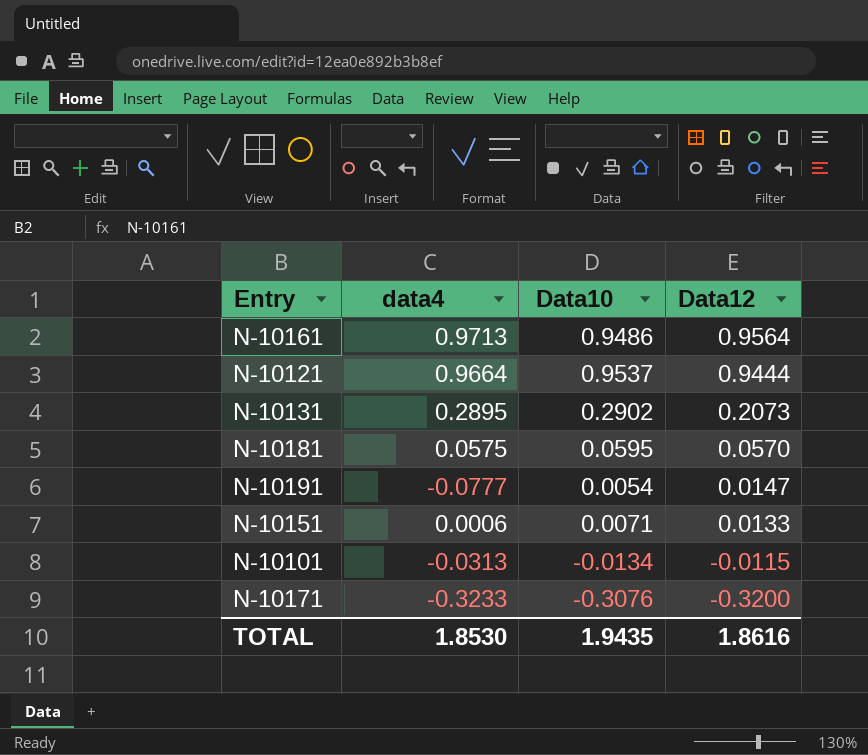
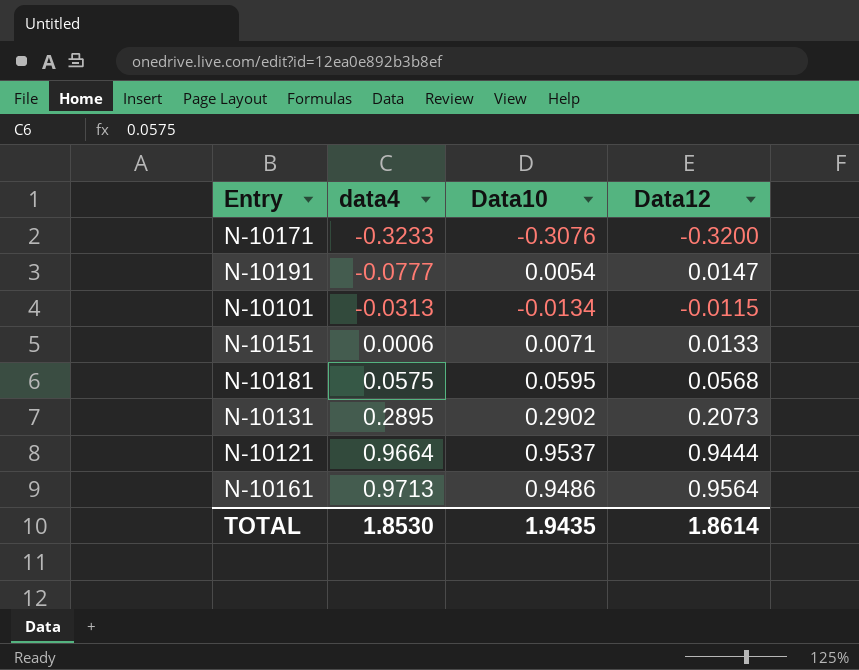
row order: Data12 descending -> data4 ascending
N-10181 | Data12: 0.0570 -> 0.0568
TOTAL | Data12: 1.8616 -> 1.8614

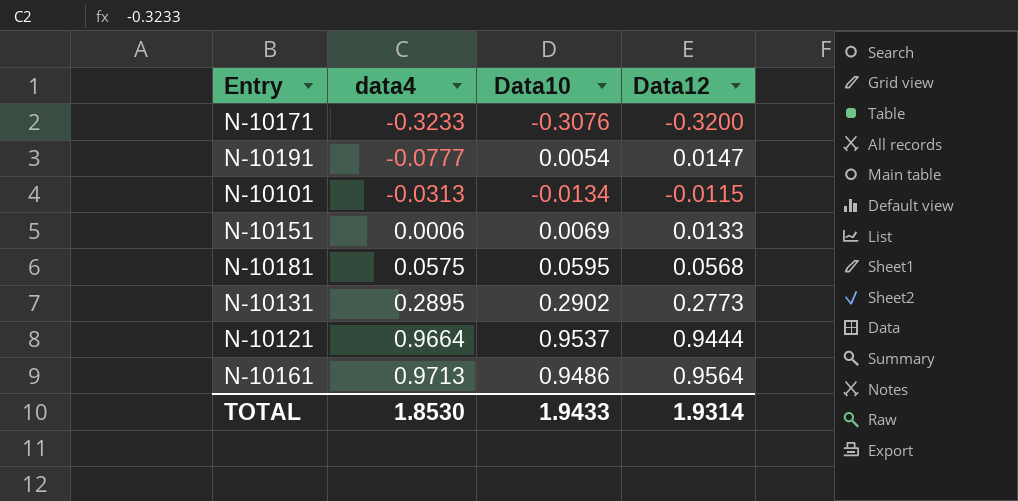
N-10151 | Data10: 0.0071 -> 0.0069
N-10131 | Data12: 0.2073 -> 0.2773
TOTAL | Data10: 1.9435 -> 1.9433
TOTAL | Data12: 1.8614 -> 1.9314

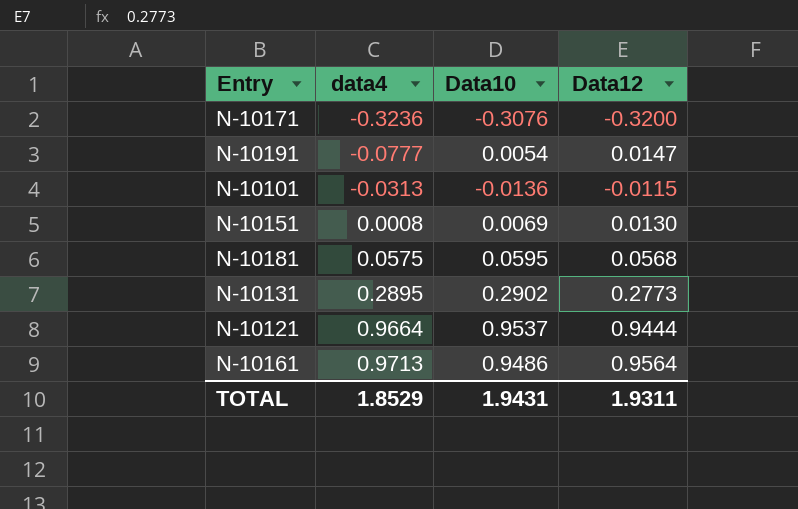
N-10171 | data4: -0.3233 -> -0.3236
N-10101 | Data10: -0.0134 -> -0.0136
N-10151 | data4: 0.0006 -> 0.0008
N-10151 | Data12: 0.0133 -> 0.0130
TOTAL | data4: 1.8530 -> 1.8529
TOTAL | Data10: 1.9433 -> 1.9431
TOTAL | Data12: 1.9314 -> 1.9311

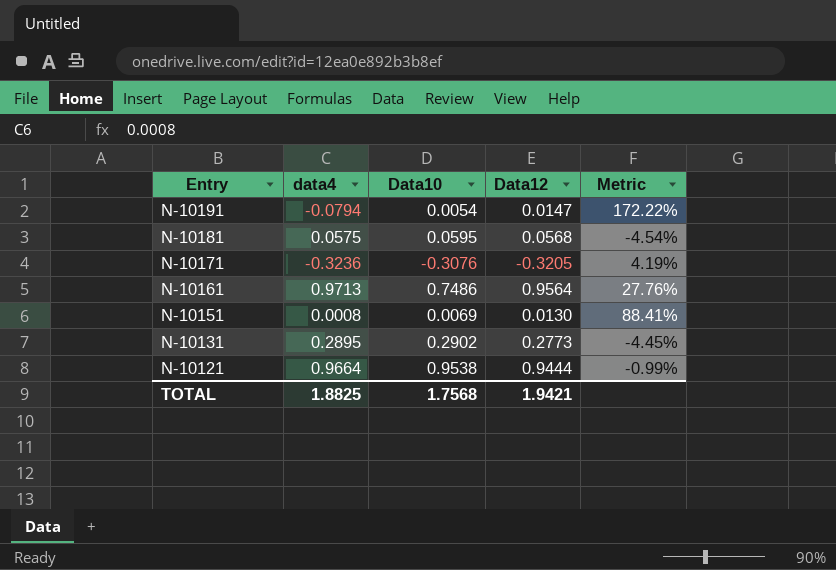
row order: data4 ascending -> Entry descending
column Metric | formula: none -> ([Data12] - [Data10]) / [Data10]
row N-10101: -0.0313 | -0.0136 | -0.0115 -> none
N-10191 | data4: -0.0777 -> -0.0794
N-10171 | Data12: -0.3200 -> -0.3205
N-10161 | Data10: 0.9486 -> 0.7486
N-10121 | Data10: 0.9537 -> 0.9538
TOTAL | data4: 1.8529 -> 1.8825
TOTAL | Data10: 1.9431 -> 1.7568
TOTAL | Data12: 1.9311 -> 1.9421

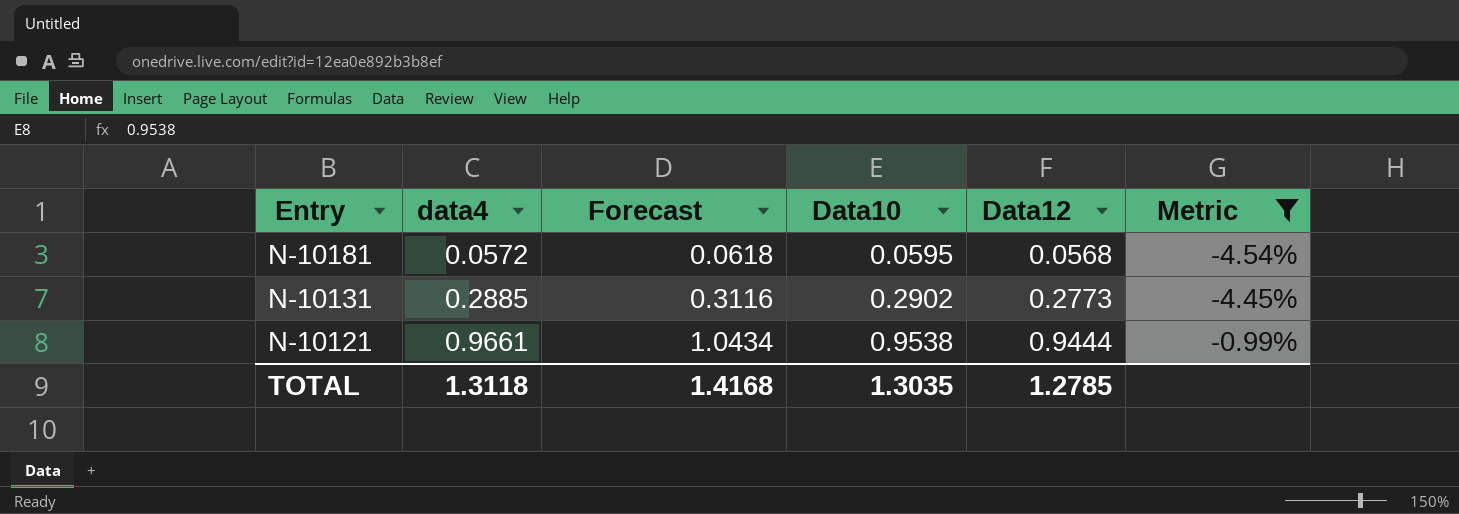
filter: none -> Metric <= -0.99%
column Forecast | formula: none -> [data4] * 1.08
N-10181 | data4: 0.0575 -> 0.0572
N-10131 | data4: 0.2895 -> 0.2885
N-10121 | data4: 0.9664 -> 0.9661
TOTAL | data4: 1.8825 -> 1.3118
TOTAL | Data10: 1.7568 -> 1.3035
TOTAL | Data12: 1.9421 -> 1.2785

